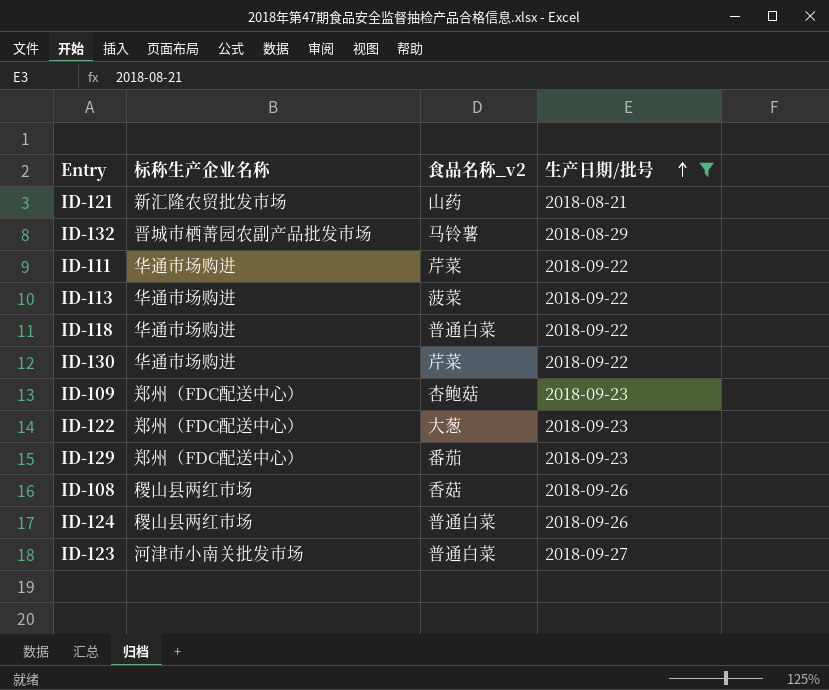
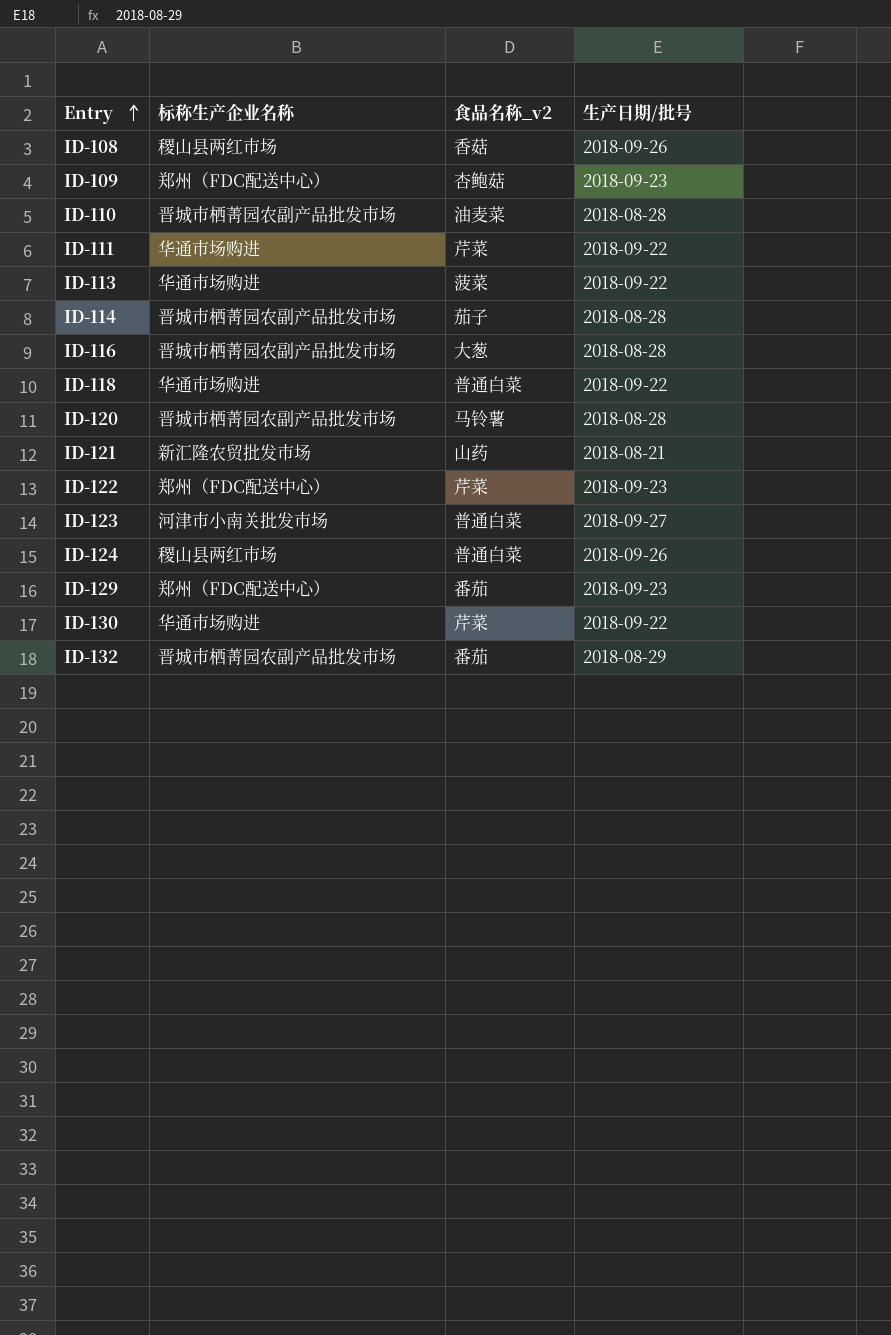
filter: 生产日期/批号 != 2018-08-28 -> none
row order: 生产日期/批号 ascending -> Entry ascending
ID-122 | 食品名称_v2: 大葱 -> 芹菜
ID-132 | 食品名称_v2: 马铃薯 -> 番茄

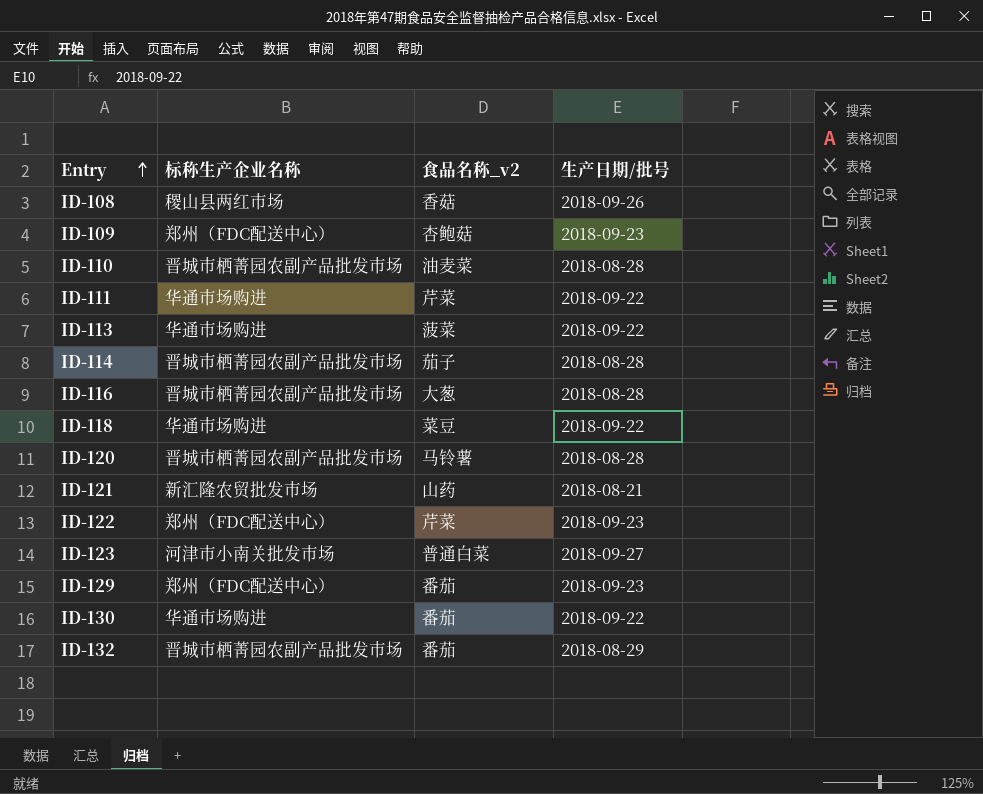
row ID-124: 稷山县两红市场 | 普通白菜 | 2018-09-26 -> none
ID-118 | 食品名称_v2: 普通白菜 -> 菜豆
ID-130 | 食品名称_v2: 芹菜 -> 番茄

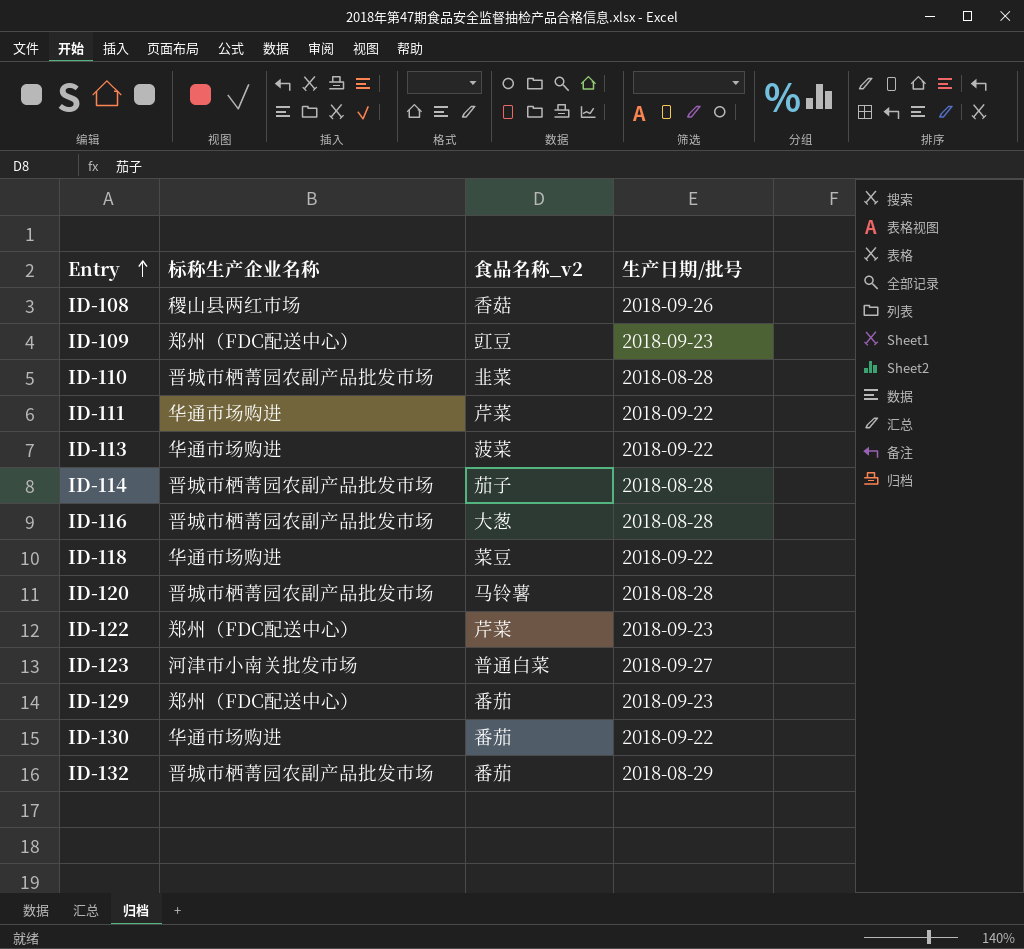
row ID-121: 新汇隆农贸批发市场 | 山药 | 2018-08-21 -> none
ID-109 | 食品名称_v2: 杏鲍菇 -> 豇豆
ID-110 | 食品名称_v2: 油麦菜 -> 韭菜

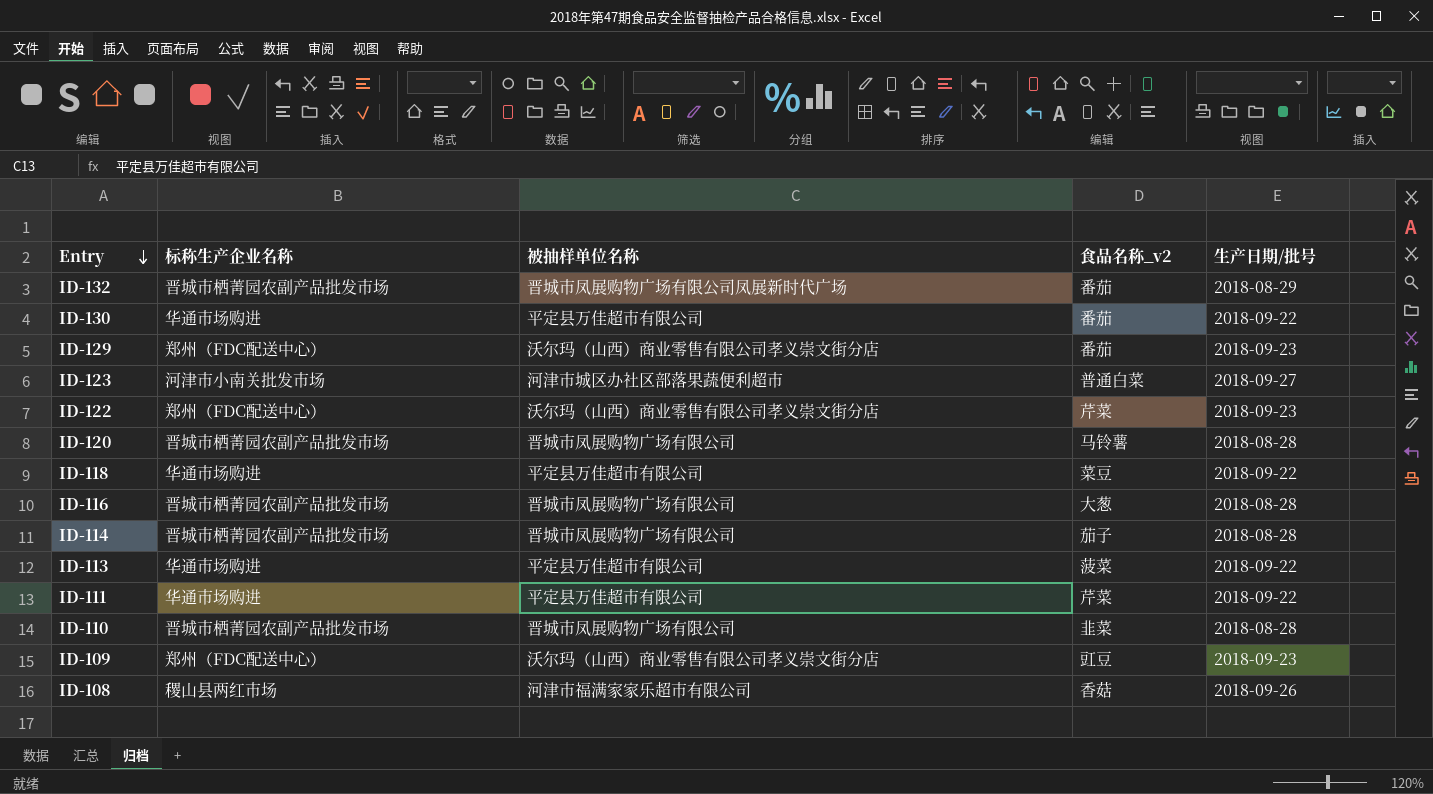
row order: Entry ascending -> Entry descending
column 被抽样单位名称 | position: none -> 3

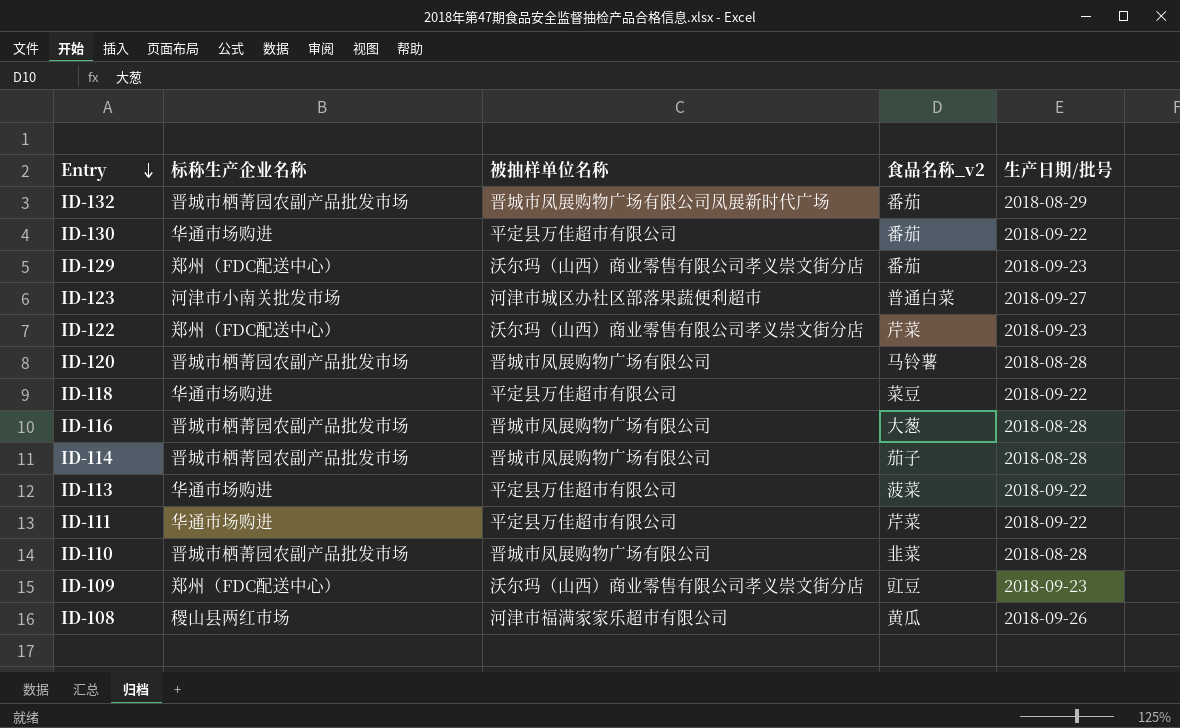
ID-108 | 食品名称_v2: 香菇 -> 黄瓜

